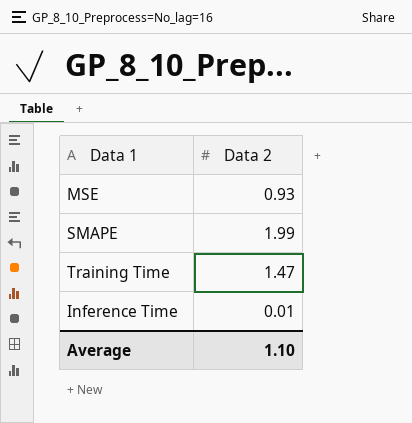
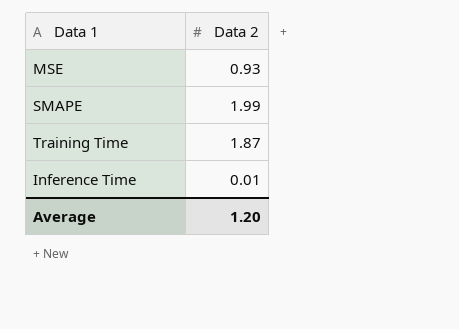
Training Time | Data 2: 1.47 -> 1.87
Average | Data 2: 1.10 -> 1.20

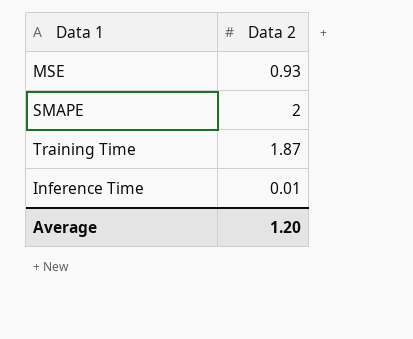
SMAPE | Data 2: 1.99 -> 2

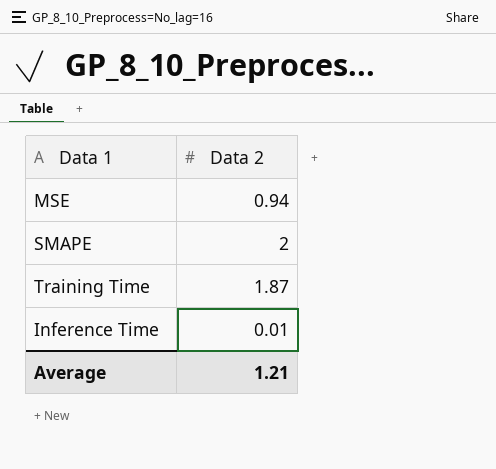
MSE | Data 2: 0.93 -> 0.94
Average | Data 2: 1.20 -> 1.21

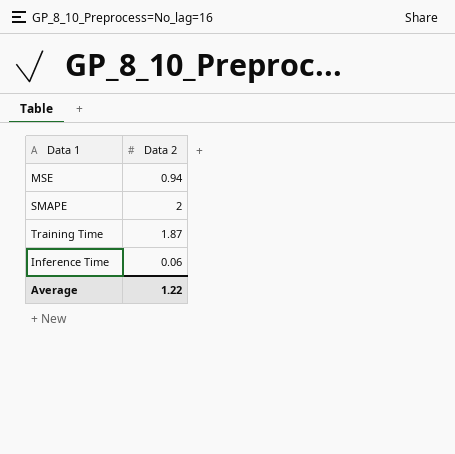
Inference Time | Data 2: 0.01 -> 0.06
Average | Data 2: 1.21 -> 1.22

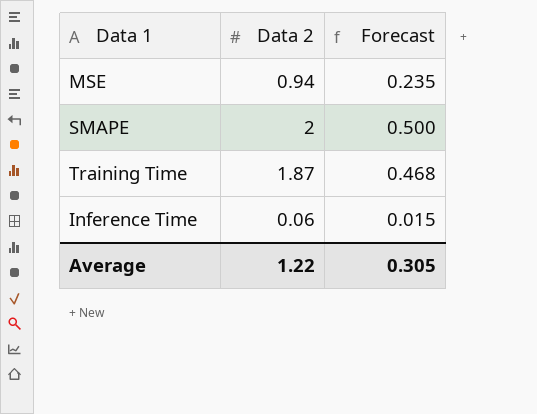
column Forecast | formula: none -> [Data 2] * 0.25

